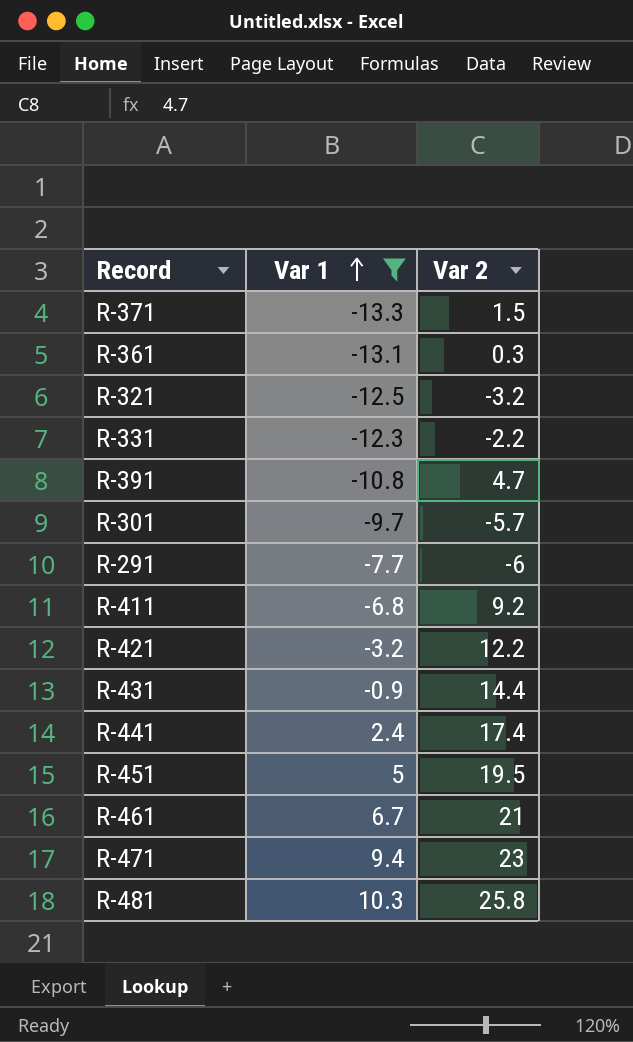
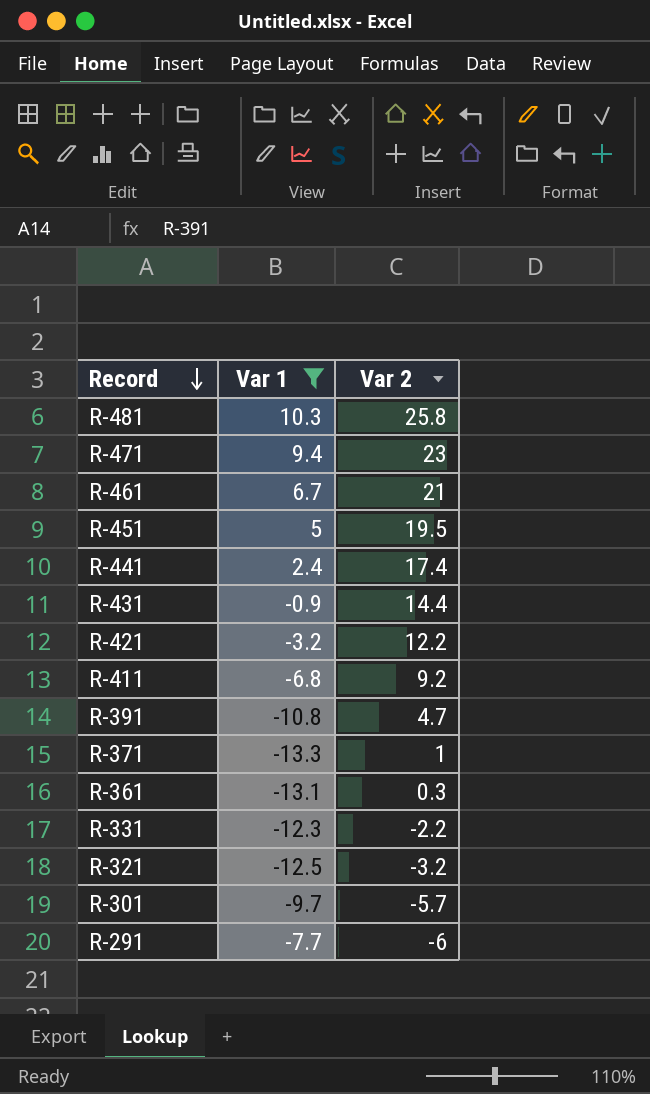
row order: Var 1 ascending -> Record descending
R-371 | Var 2: 1.5 -> 1

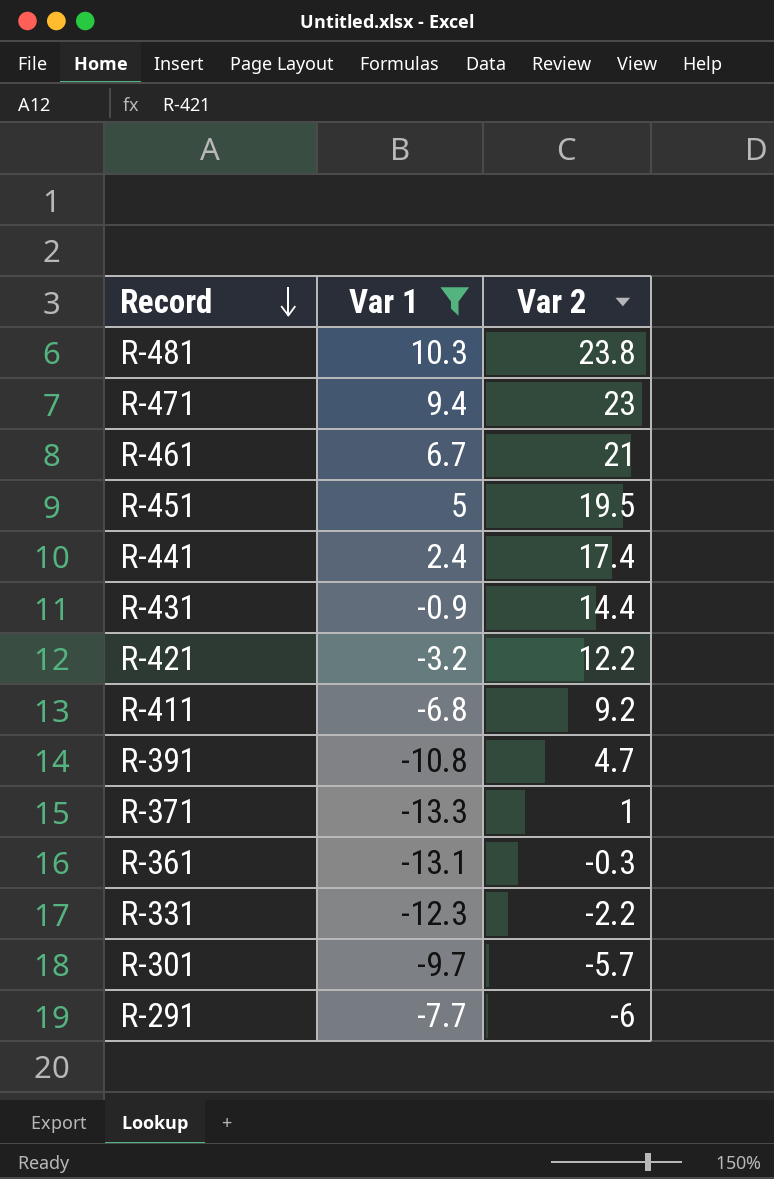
row R-321: -12.5 | -3.2 -> none
R-481 | Var 2: 25.8 -> 23.8
R-361 | Var 2: 0.3 -> -0.3

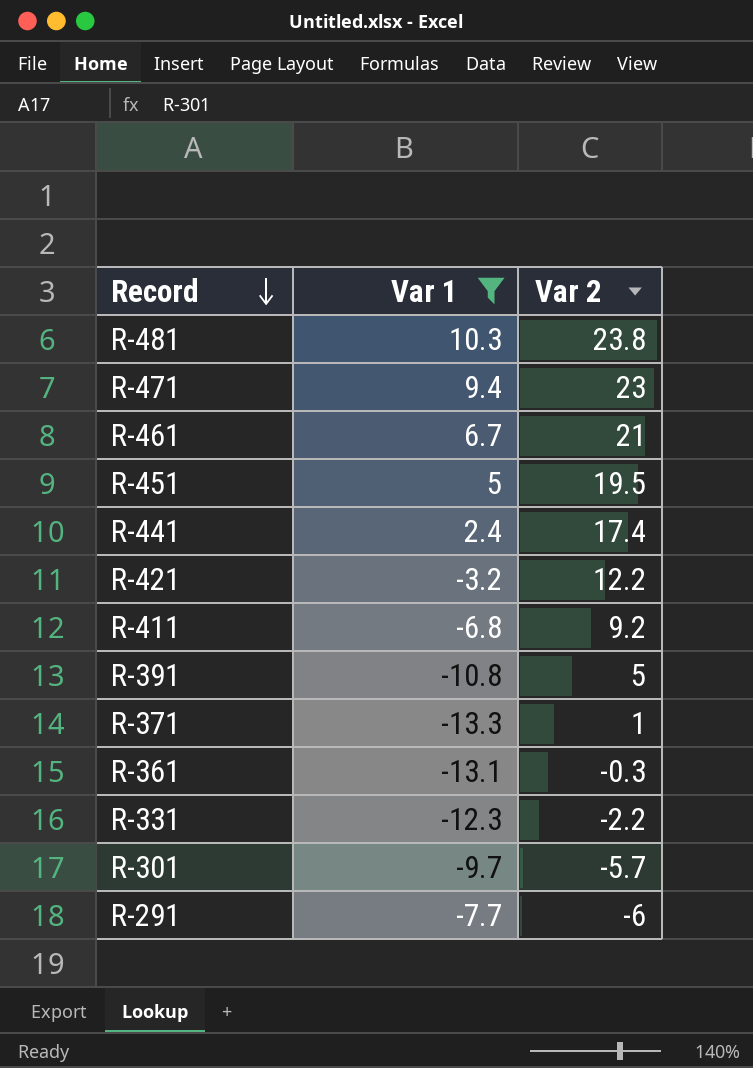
row R-431: -0.9 | 14.4 -> none
R-391 | Var 2: 4.7 -> 5

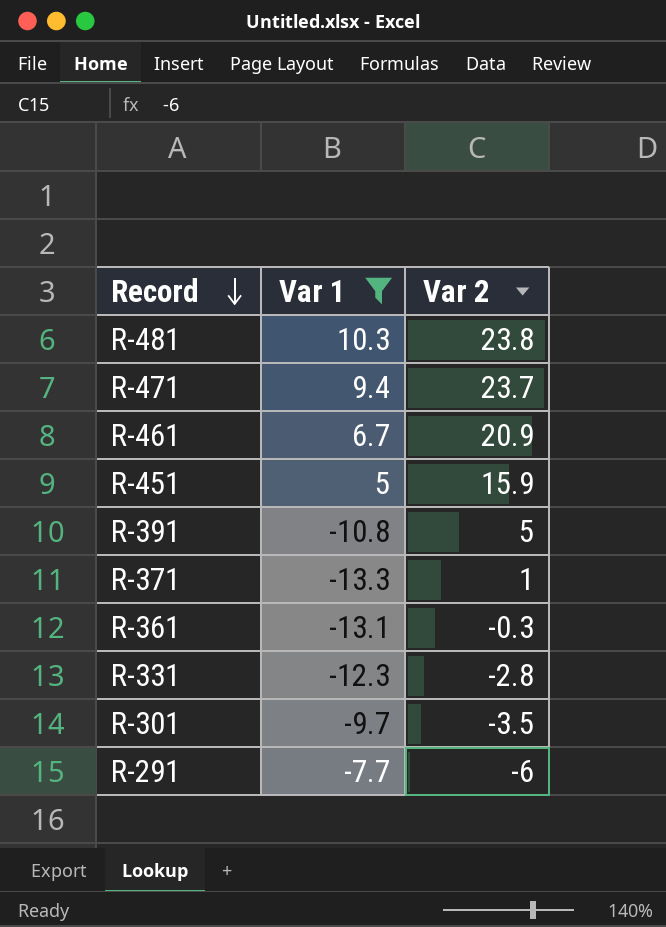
row R-441: 2.4 | 17.4 -> none
row R-421: -3.2 | 12.2 -> none
row R-411: -6.8 | 9.2 -> none
R-471 | Var 2: 23 -> 23.7
R-461 | Var 2: 21 -> 20.9
R-451 | Var 2: 19.5 -> 15.9
R-331 | Var 2: -2.2 -> -2.8
R-301 | Var 2: -5.7 -> -3.5

